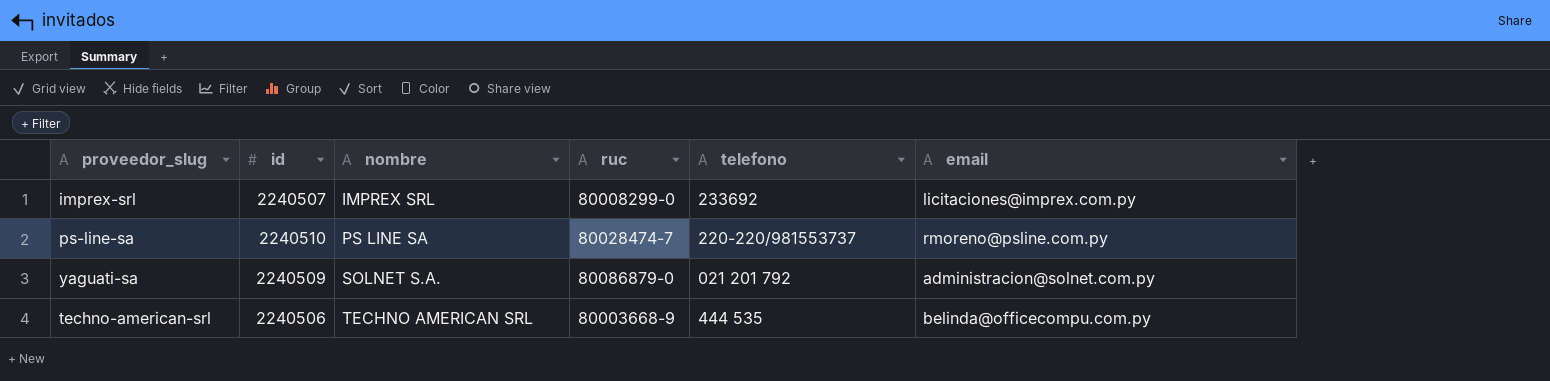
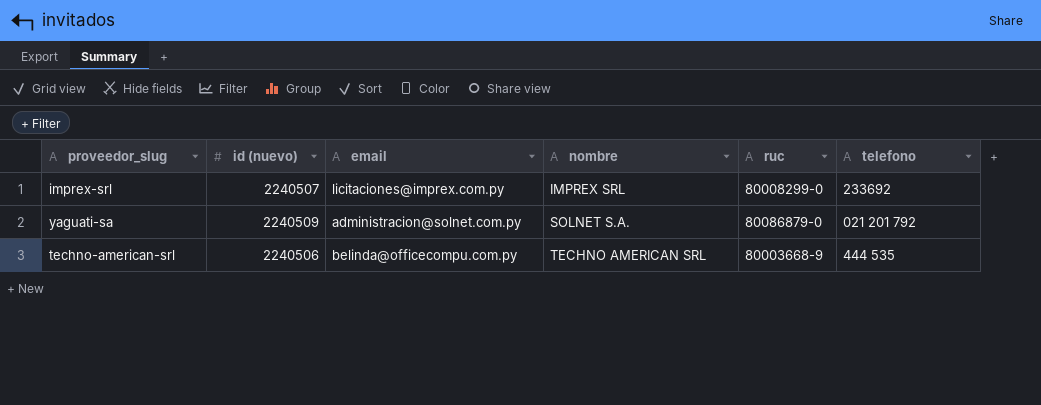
column name: id -> id (nuevo)
column email | position: 6 -> 3
row ps-line-sa: 2240510 | PS LINE SA | 80028474-7 | 220-220/981553737 | rmoreno@psline.com.py -> none

